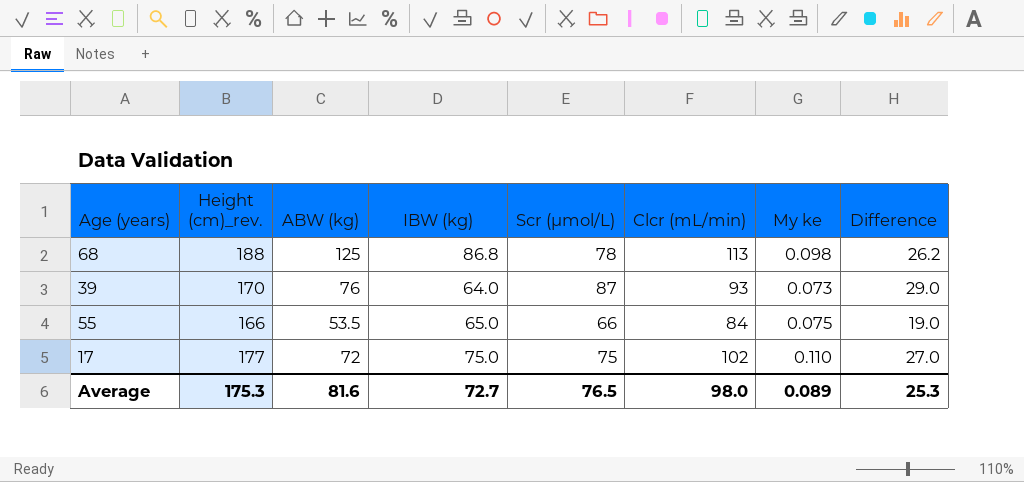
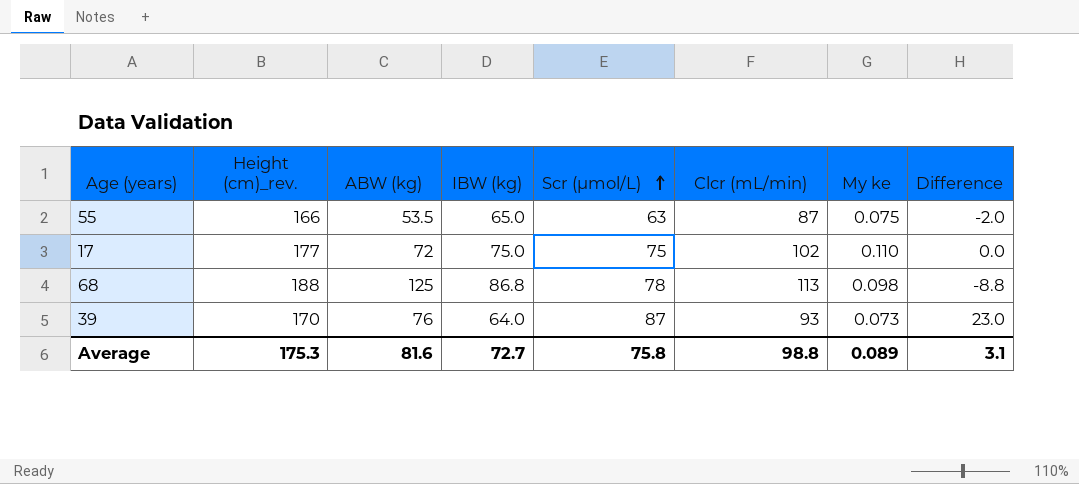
row order: none -> Scr (µmol/L) ascending
column Difference | formula: [Clcr (mL/min)] - [IBW (kg)] -> [Scr (µmol/L)] - [IBW (kg)]
55 | Scr (µmol/L): 66 -> 63
55 | Clcr (mL/min): 84 -> 87
Average | Scr (µmol/L): 76.5 -> 75.8
Average | Clcr (mL/min): 98.0 -> 98.8
Average | Difference: 25.3 -> 3.1

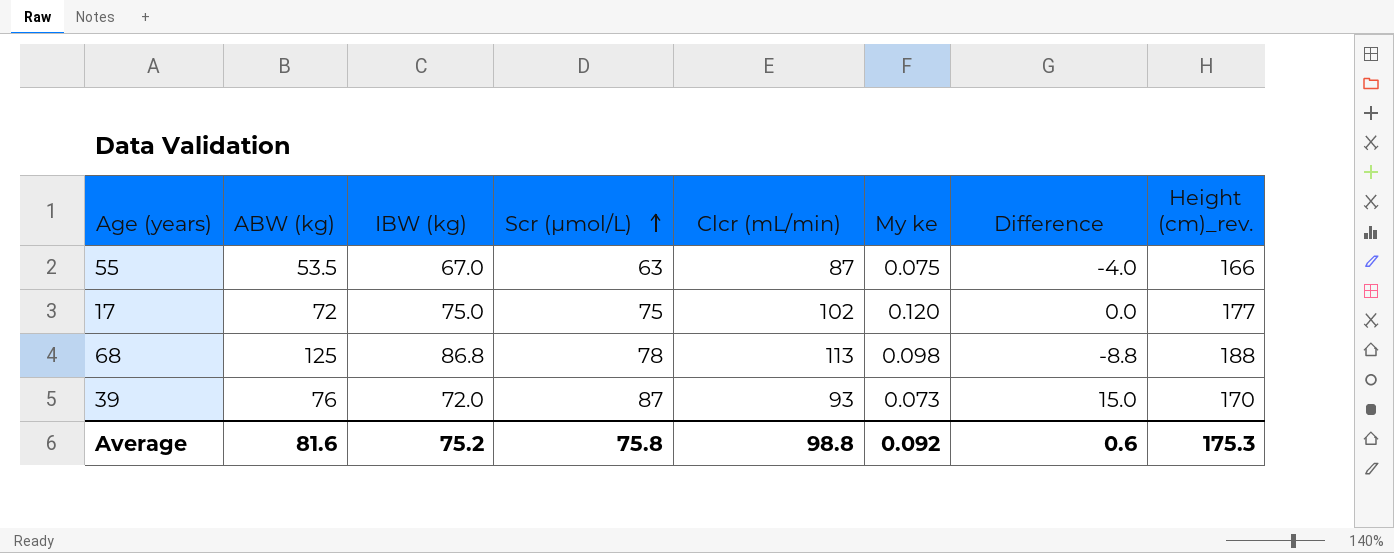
column Height (cm)_rev. | position: 2 -> 8
55 | IBW (kg): 65.0 -> 67.0
55 | Difference: -2.0 -> -4.0
17 | My ke: 0.110 -> 0.120
39 | IBW (kg): 64.0 -> 72.0
39 | Difference: 23.0 -> 15.0
Average | IBW (kg): 72.7 -> 75.2
Average | My ke: 0.089 -> 0.092
Average | Difference: 3.1 -> 0.6

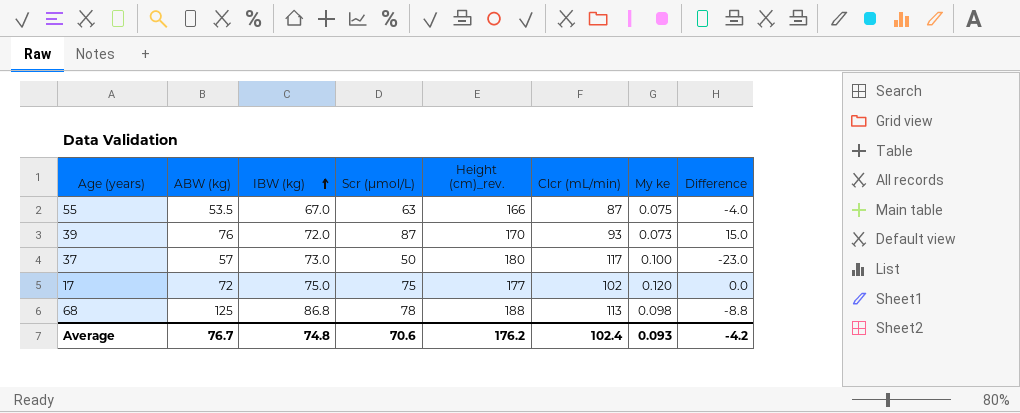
row order: Scr (µmol/L) ascending -> IBW (kg) ascending
column Height (cm)_rev. | position: 8 -> 5
row 37: none -> 57 | 73.0 | 50 | 180 | 117 | 0.100 | -23.0
Average | ABW (kg): 81.6 -> 76.7
Average | IBW (kg): 75.2 -> 74.8
Average | Scr (µmol/L): 75.8 -> 70.6
Average | Height (cm)_rev.: 175.3 -> 176.2
Average | Clcr (mL/min): 98.8 -> 102.4
Average | My ke: 0.092 -> 0.093
Average | Difference: 0.6 -> -4.2

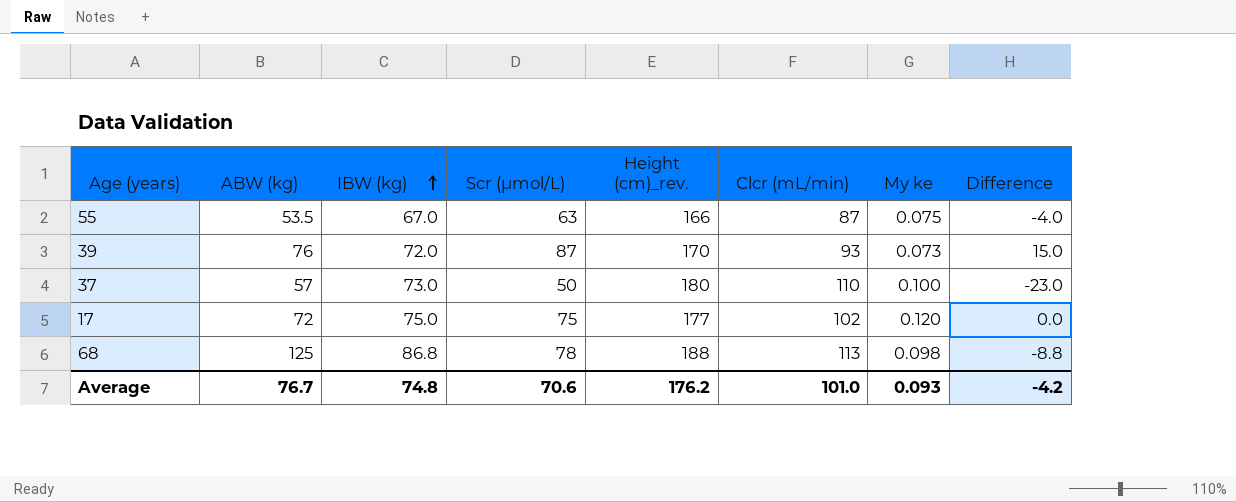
37 | Clcr (mL/min): 117 -> 110
Average | Clcr (mL/min): 102.4 -> 101.0

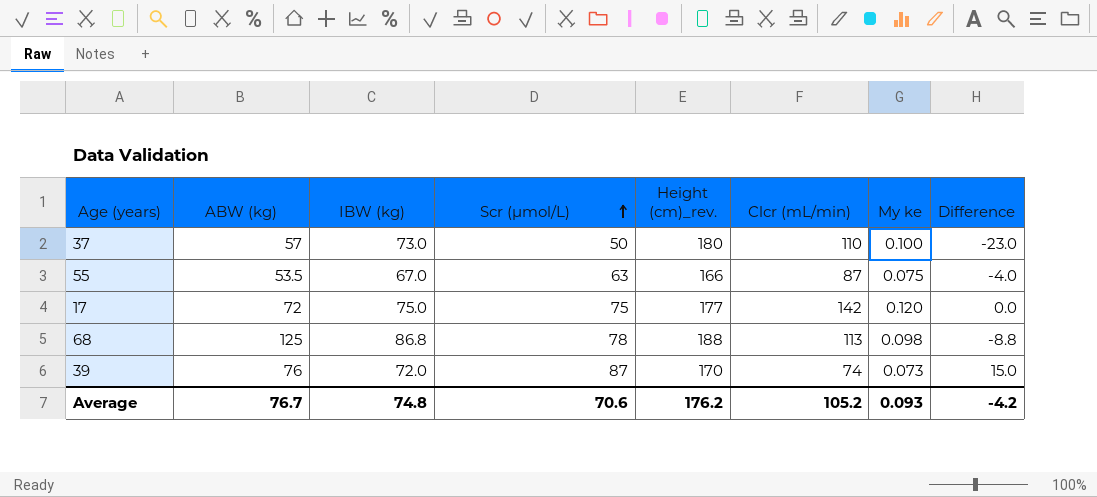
row order: IBW (kg) ascending -> Scr (µmol/L) ascending
17 | Clcr (mL/min): 102 -> 142
39 | Clcr (mL/min): 93 -> 74
Average | Clcr (mL/min): 101.0 -> 105.2

